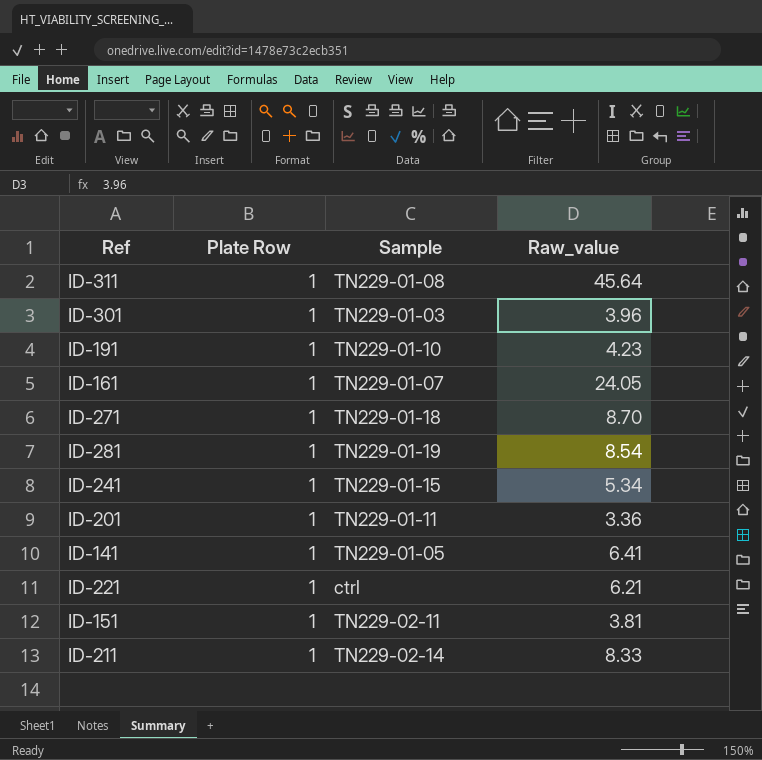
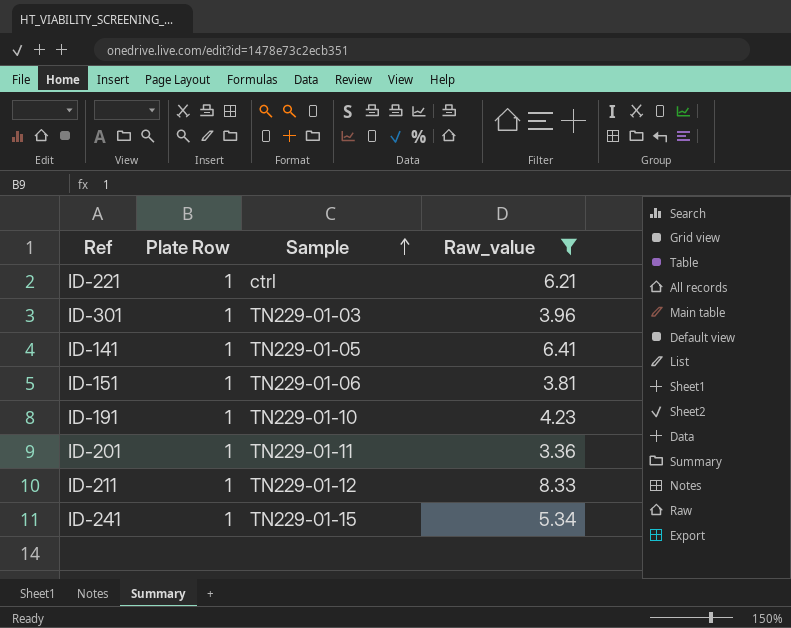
filter: none -> Raw_value <= 8.33
row order: none -> Sample ascending
ID-151 | Sample: TN229-02-11 -> TN229-01-06
ID-211 | Sample: TN229-02-14 -> TN229-01-12

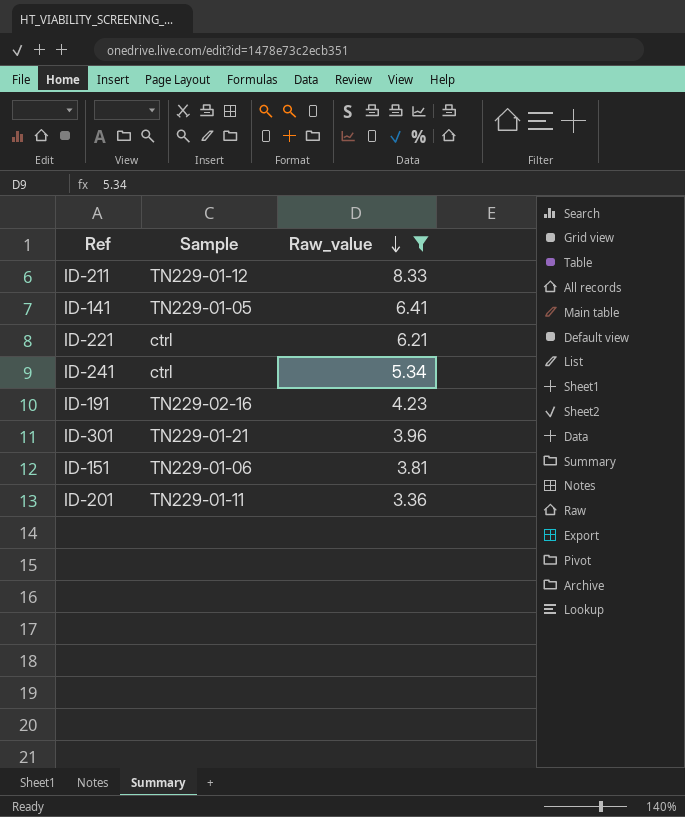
row order: Sample ascending -> Raw_value descending
column Plate Row | position: 2 -> none
ID-241 | Sample: TN229-01-15 -> ctrl
ID-191 | Sample: TN229-01-10 -> TN229-02-16
ID-301 | Sample: TN229-01-03 -> TN229-01-21

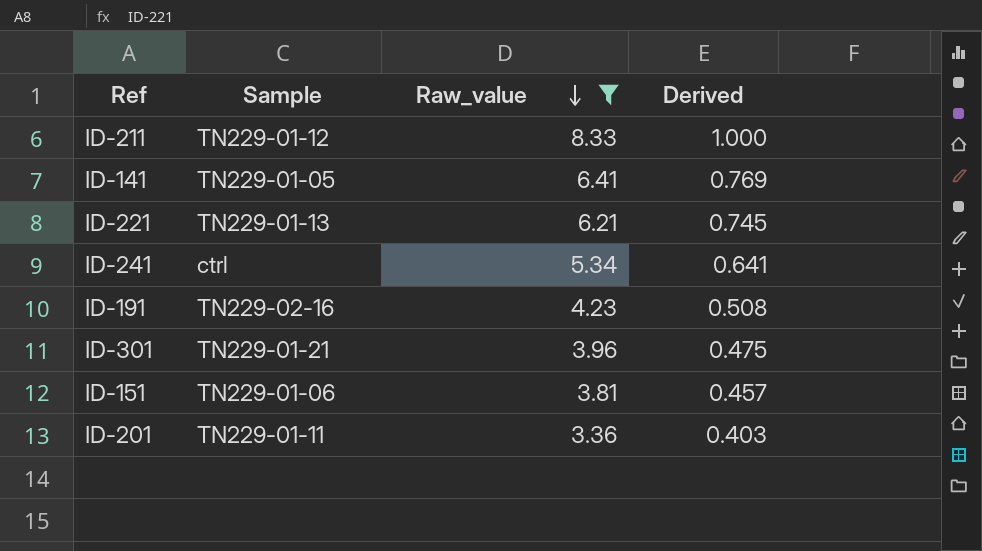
column Derived | formula: none -> [Raw_value] * 0.12
ID-221 | Sample: ctrl -> TN229-01-13

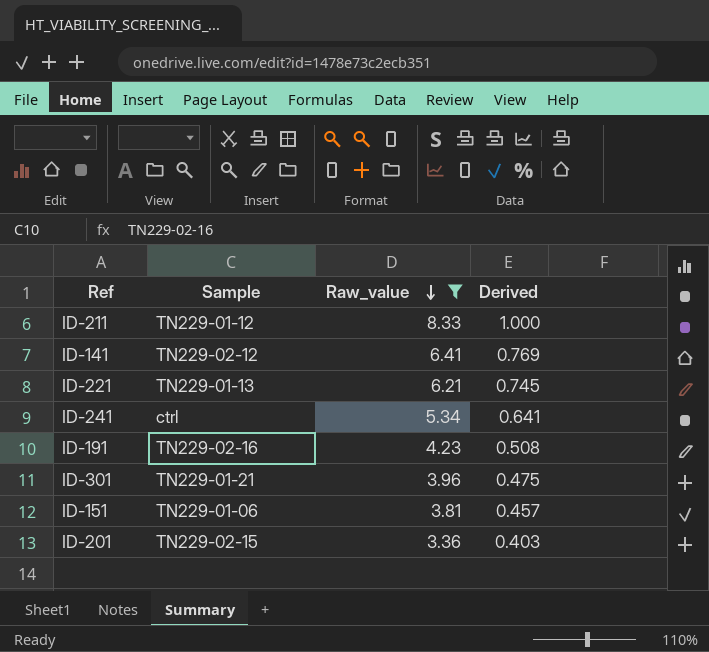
ID-141 | Sample: TN229-01-05 -> TN229-02-12
ID-201 | Sample: TN229-01-11 -> TN229-02-15

